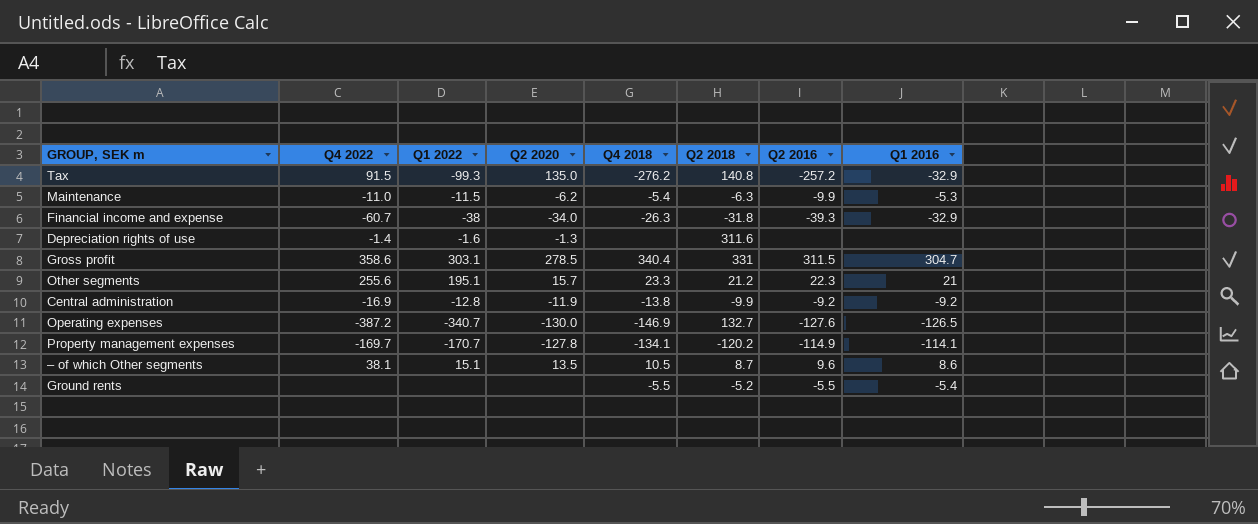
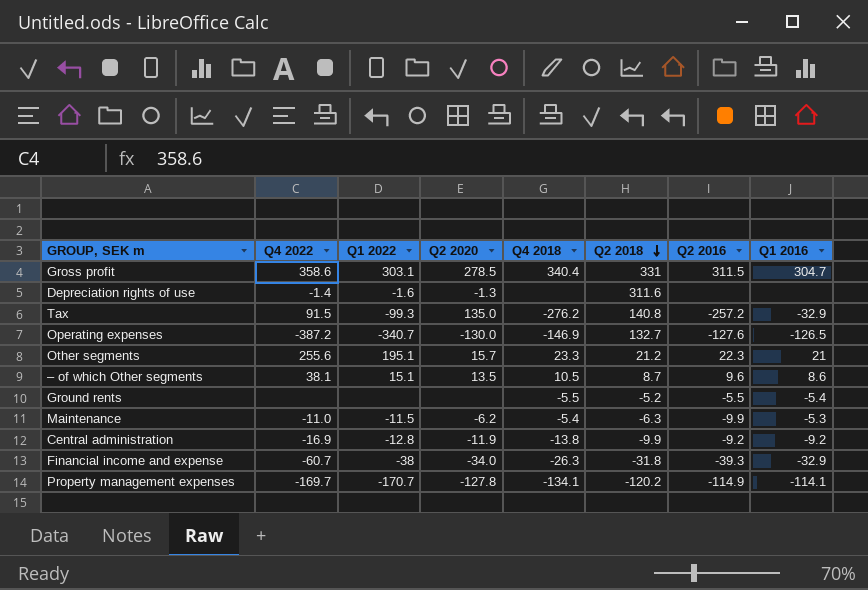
row order: none -> Q2 2018 descending

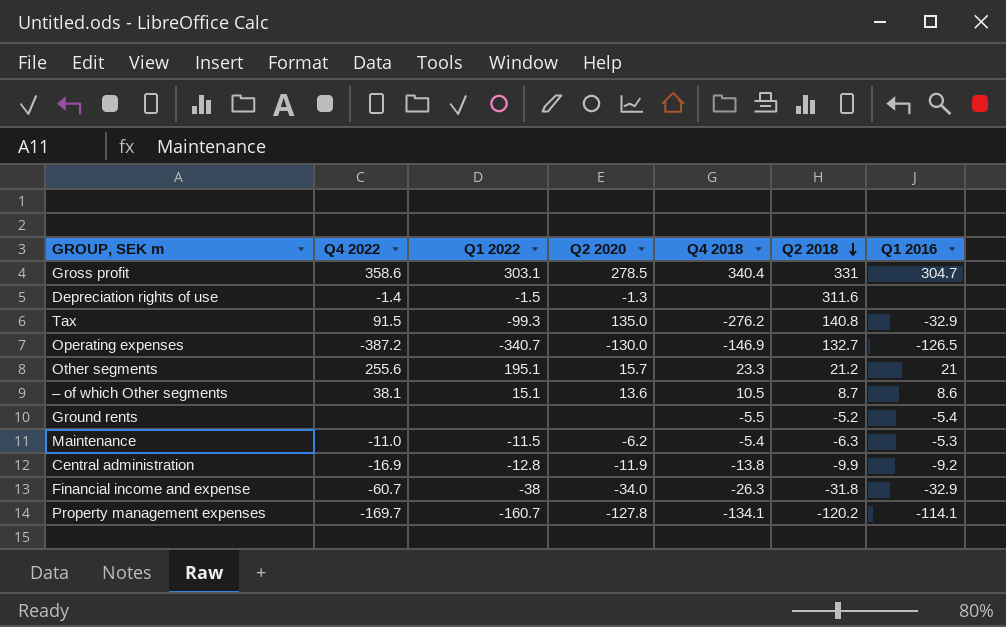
column Q2 2016 | position: 7 -> none
Depreciation rights of use | Q1 2022: -1.6 -> -1.5
– of which Other segments | Q2 2020: 13.5 -> 13.6
Property management expenses | Q1 2022: -170.7 -> -160.7

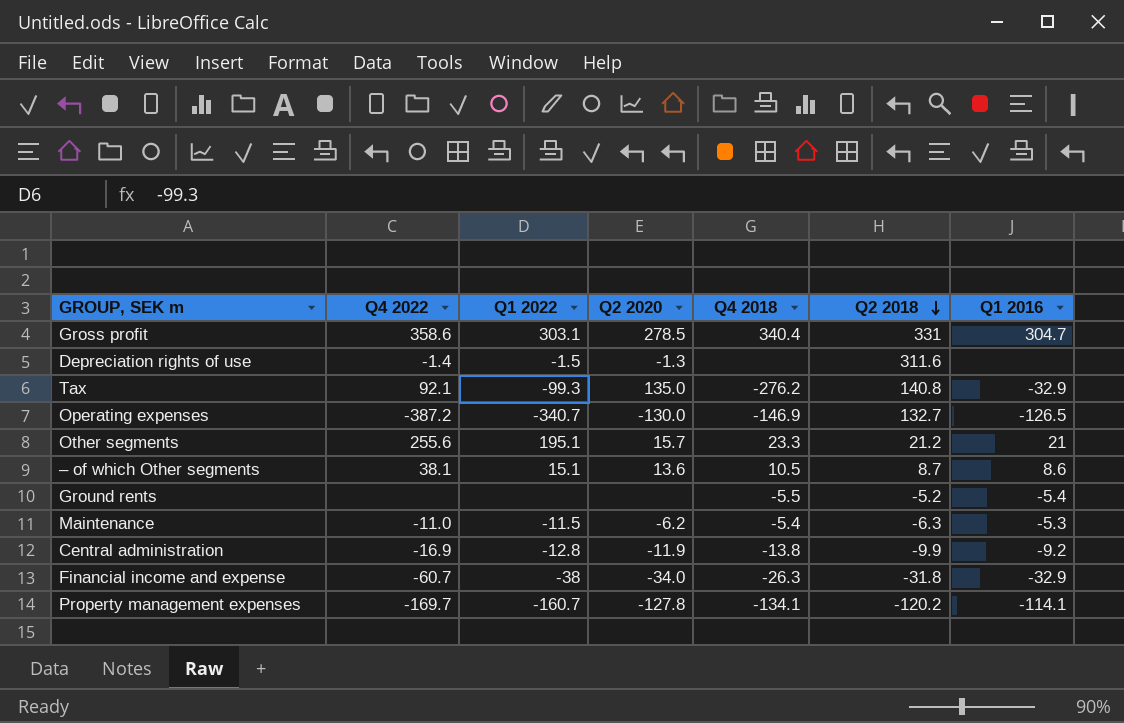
Tax | Q4 2022: 91.5 -> 92.1

